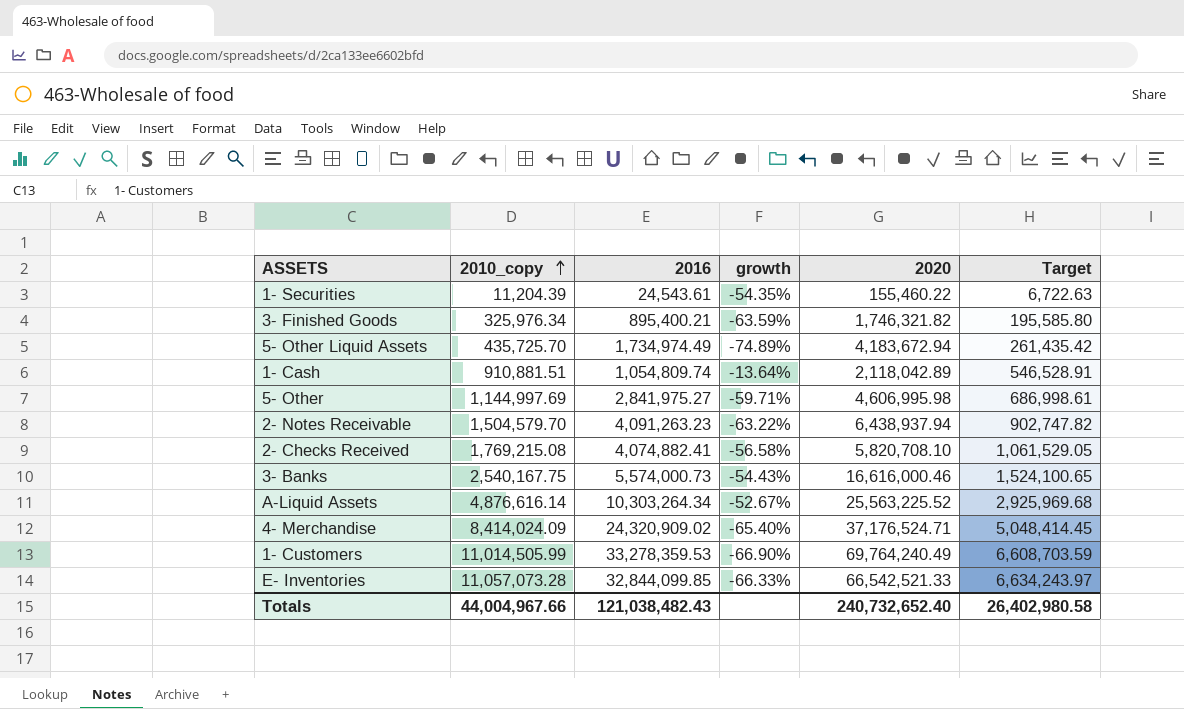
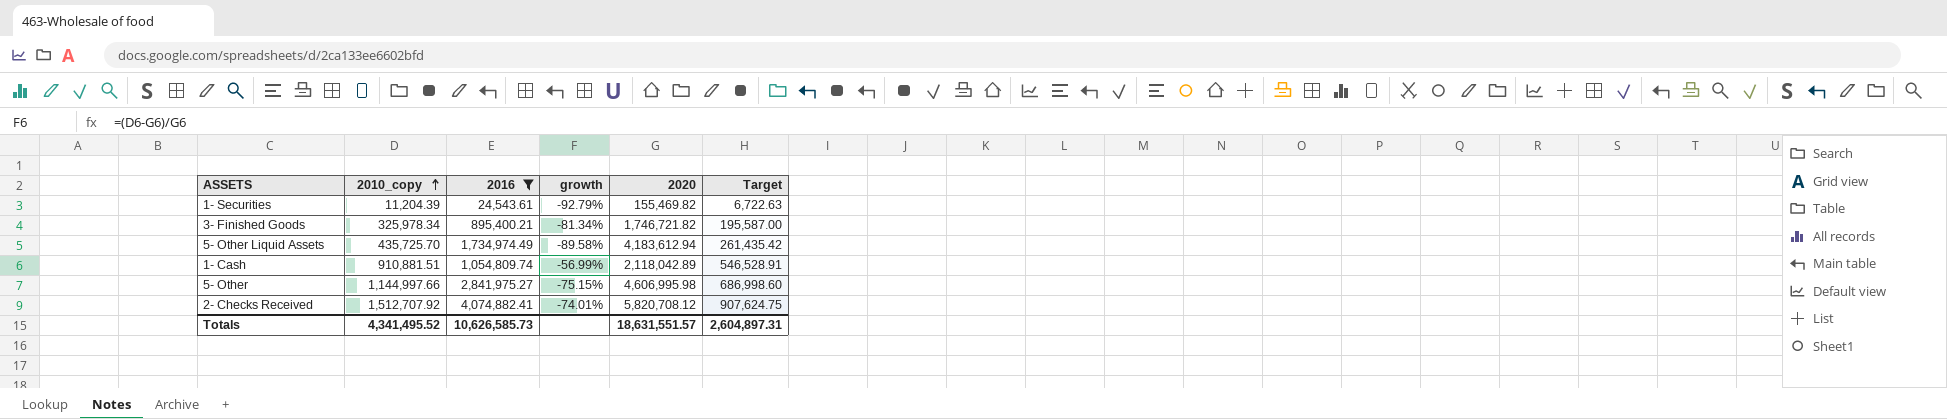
filter: none -> 2016 <= 4,074,882.41
column growth | formula: ([2010_copy] - [2016]) / [2016] -> ([2010_copy] - [2020]) / [2020]
1- Securities | 2020: 155,460.22 -> 155,469.82
3- Finished Goods | 2010_copy: 325,976.34 -> 325,978.34
3- Finished Goods | 2020: 1,746,321.82 -> 1,746,721.82
3- Finished Goods | Target: 195,585.80 -> 195,587.00
5- Other Liquid Assets | 2020: 4,183,672.94 -> 4,183,612.94
5- Other | 2010_copy: 1,144,997.69 -> 1,144,997.66
5- Other | Target: 686,998.61 -> 686,998.60
2- Checks Received | 2010_copy: 1,769,215.08 -> 1,512,707.92
2- Checks Received | 2020: 5,820,708.10 -> 5,820,708.12
2- Checks Received | Target: 1,061,529.05 -> 907,624.75
Totals | 2010_copy: 44,004,967.66 -> 4,341,495.52
Totals | 2016: 121,038,482.43 -> 10,626,585.73
Totals | 2020: 240,732,652.40 -> 18,631,551.57
Totals | Target: 26,402,980.58 -> 2,604,897.31

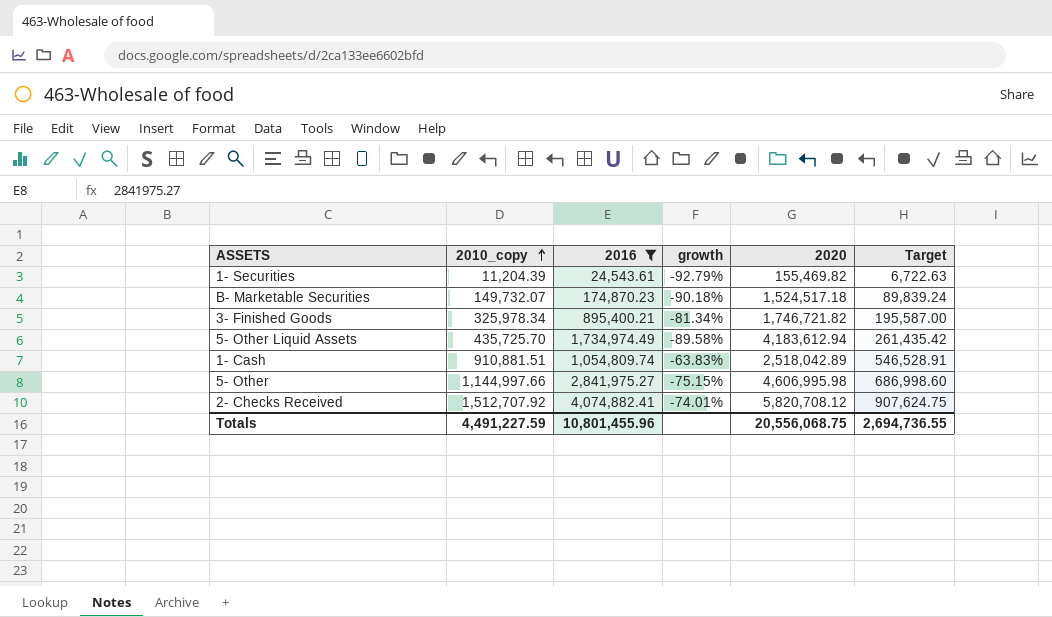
row B- Marketable Securities: none -> 149,732.07 | 174,870.23 | -90.18% | 1,524,517.18 | 89,839.24
1- Cash | growth: -56.99% -> -63.83%
1- Cash | 2020: 2,118,042.89 -> 2,518,042.89
Totals | 2010_copy: 4,341,495.52 -> 4,491,227.59
Totals | 2016: 10,626,585.73 -> 10,801,455.96
Totals | 2020: 18,631,551.57 -> 20,556,068.75
Totals | Target: 2,604,897.31 -> 2,694,736.55

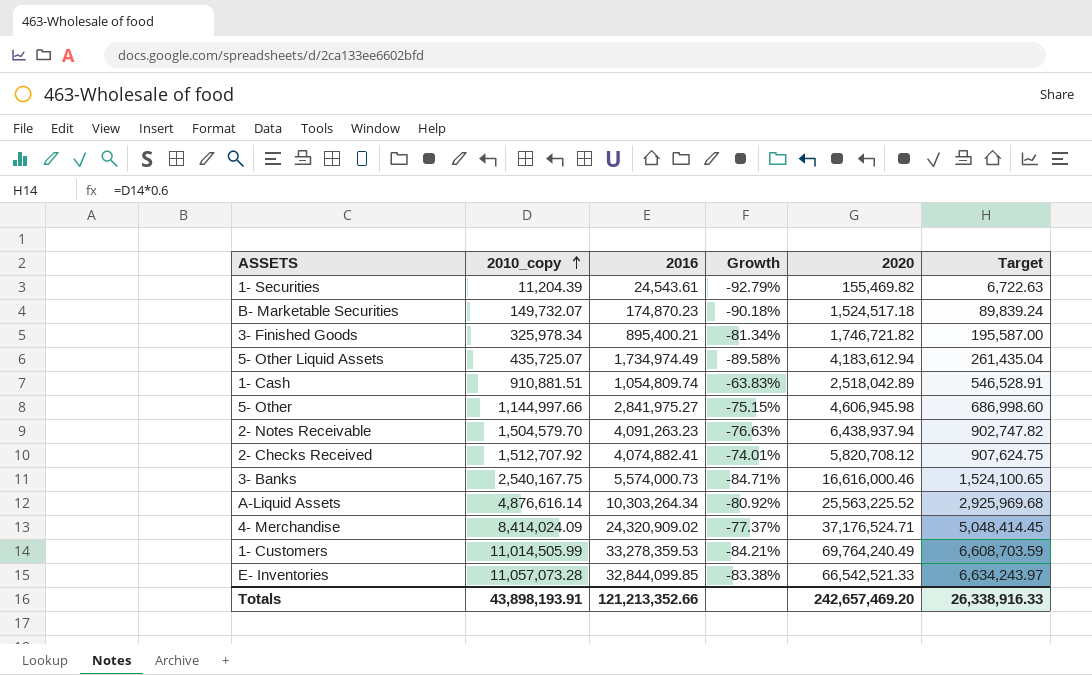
filter: 2016 <= 4,074,882.41 -> none
column name: growth -> Growth
5- Other Liquid Assets | 2010_copy: 435,725.70 -> 435,725.07
5- Other Liquid Assets | Target: 261,435.42 -> 261,435.04
5- Other | 2020: 4,606,995.98 -> 4,606,945.98
Totals | 2010_copy: 4,491,227.59 -> 43,898,193.91
Totals | 2016: 10,801,455.96 -> 121,213,352.66
Totals | 2020: 20,556,068.75 -> 242,657,469.20
Totals | Target: 2,694,736.55 -> 26,338,916.33

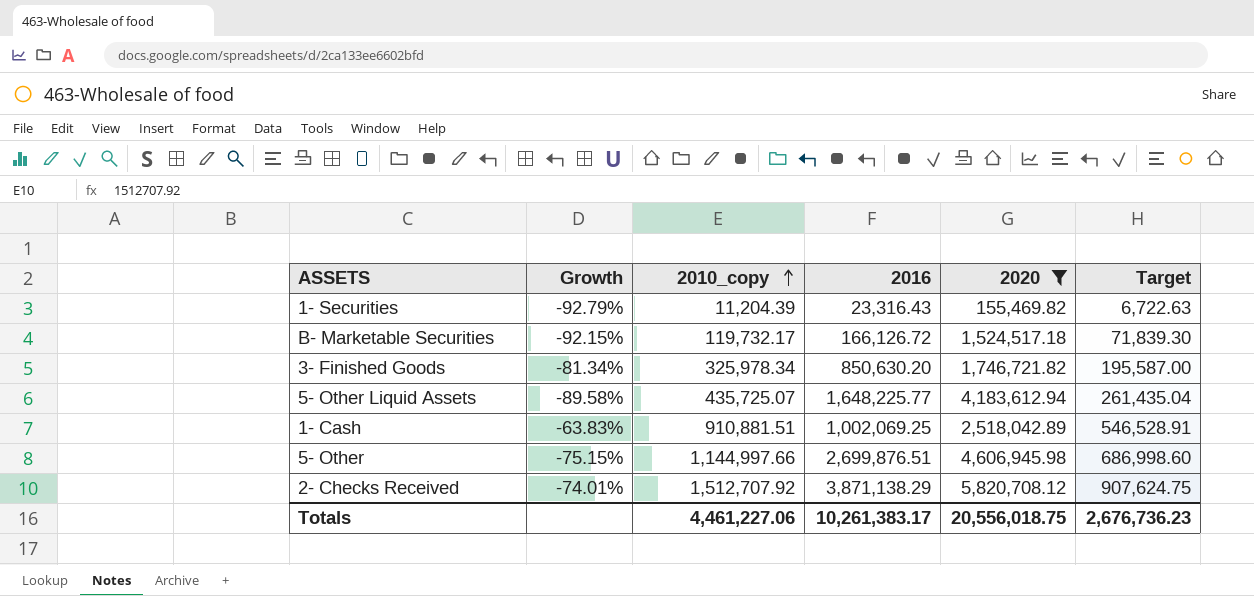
filter: none -> 2020 <= 5,820,708.12
column Growth | position: 4 -> 2
1- Securities | 2016: 24,543.61 -> 23,316.43
B- Marketable Securities | Growth: -90.18% -> -92.15%
B- Marketable Securities | 2010_copy: 149,732.07 -> 119,732.17
B- Marketable Securities | 2016: 174,870.23 -> 166,126.72
B- Marketable Securities | Target: 89,839.24 -> 71,839.30
3- Finished Goods | 2016: 895,400.21 -> 850,630.20
5- Other Liquid Assets | 2016: 1,734,974.49 -> 1,648,225.77
1- Cash | 2016: 1,054,809.74 -> 1,002,069.25
5- Other | 2016: 2,841,975.27 -> 2,699,876.51
2- Checks Received | 2016: 4,074,882.41 -> 3,871,138.29
Totals | 2010_copy: 43,898,193.91 -> 4,461,227.06
Totals | 2016: 121,213,352.66 -> 10,261,383.17
Totals | 2020: 242,657,469.20 -> 20,556,018.75
Totals | Target: 26,338,916.33 -> 2,676,736.23

